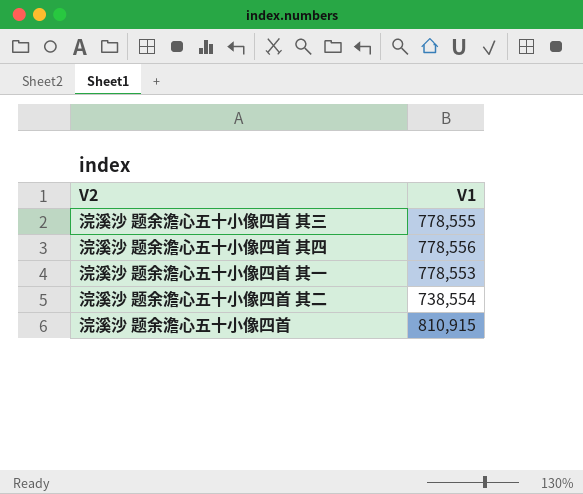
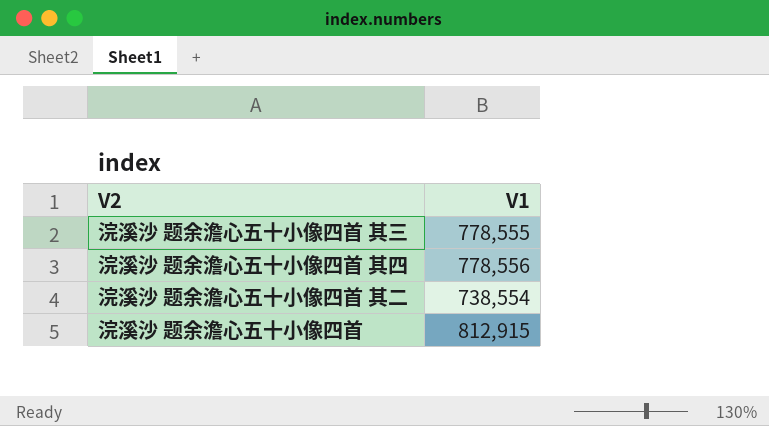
row 浣溪沙 题余澹心五十小像四首 其一: 778,553 -> none
浣溪沙 题余澹心五十小像四首 | V1: 810,915 -> 812,915

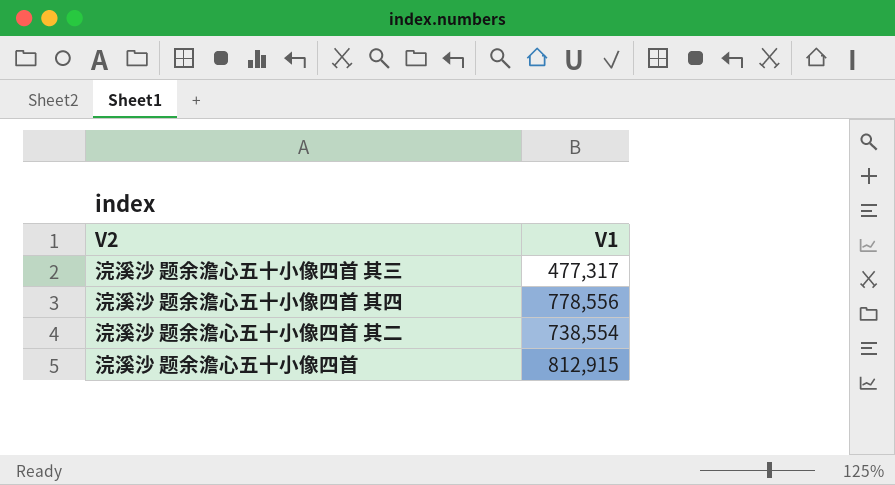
浣溪沙 题余澹心五十小像四首 其三 | V1: 778,555 -> 477,317

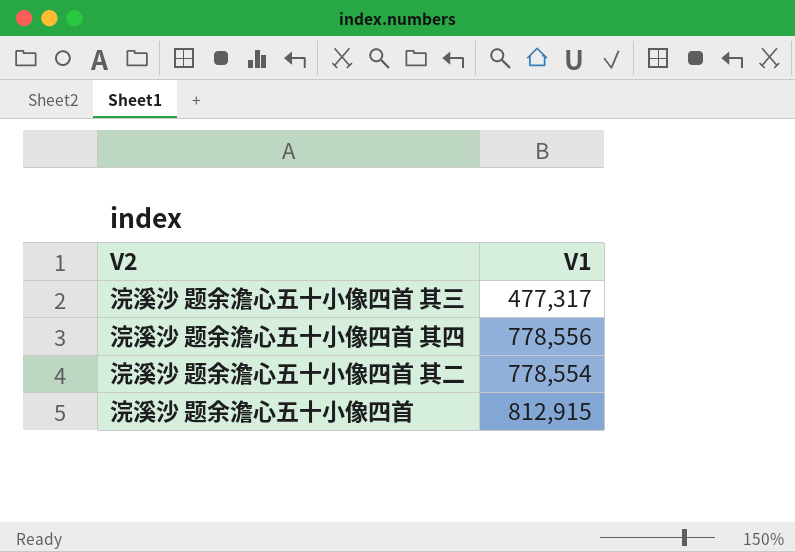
浣溪沙 题余澹心五十小像四首 其二 | V1: 738,554 -> 778,554

